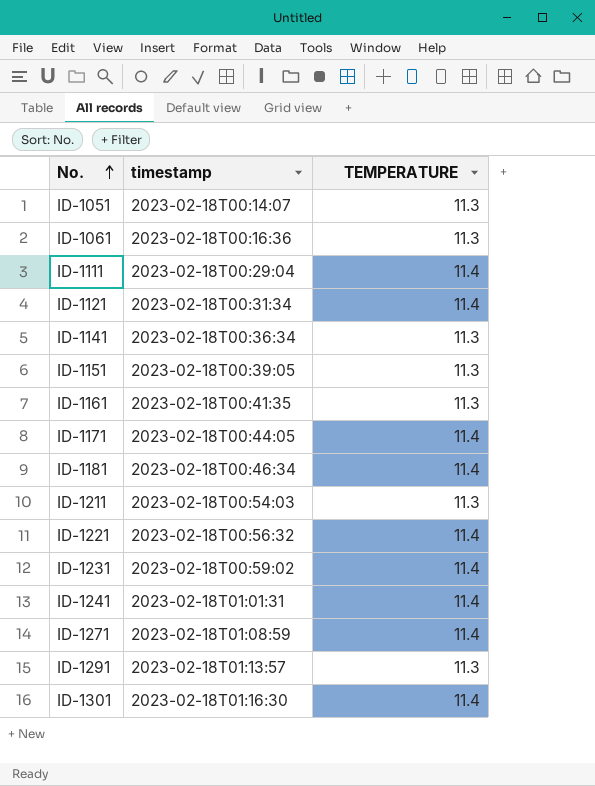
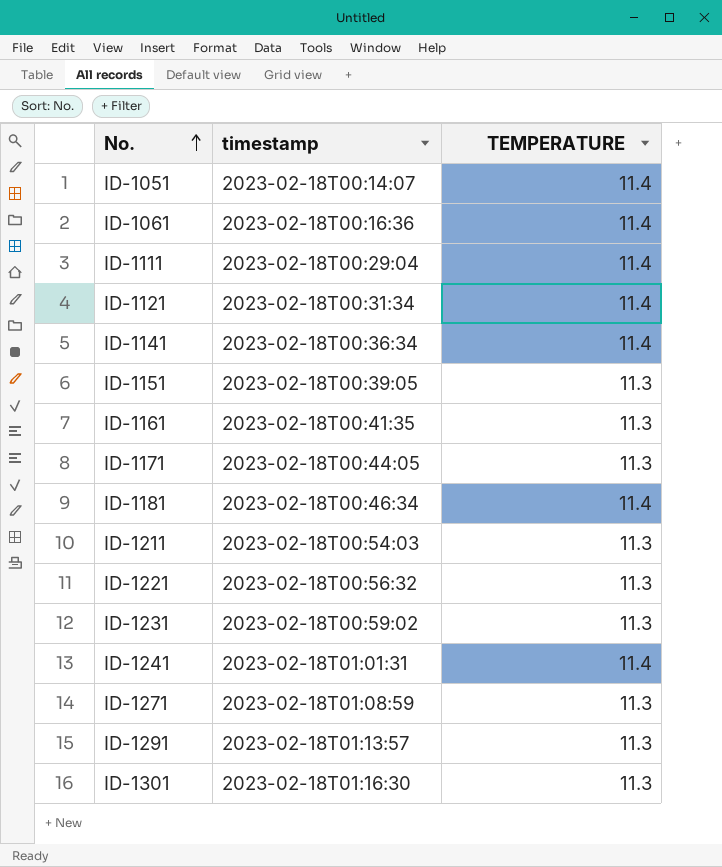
ID-1051 | TEMPERATURE: 11.3 -> 11.4
ID-1061 | TEMPERATURE: 11.3 -> 11.4
ID-1141 | TEMPERATURE: 11.3 -> 11.4
ID-1171 | TEMPERATURE: 11.4 -> 11.3
ID-1221 | TEMPERATURE: 11.4 -> 11.3
ID-1231 | TEMPERATURE: 11.4 -> 11.3
ID-1271 | TEMPERATURE: 11.4 -> 11.3
ID-1301 | TEMPERATURE: 11.4 -> 11.3

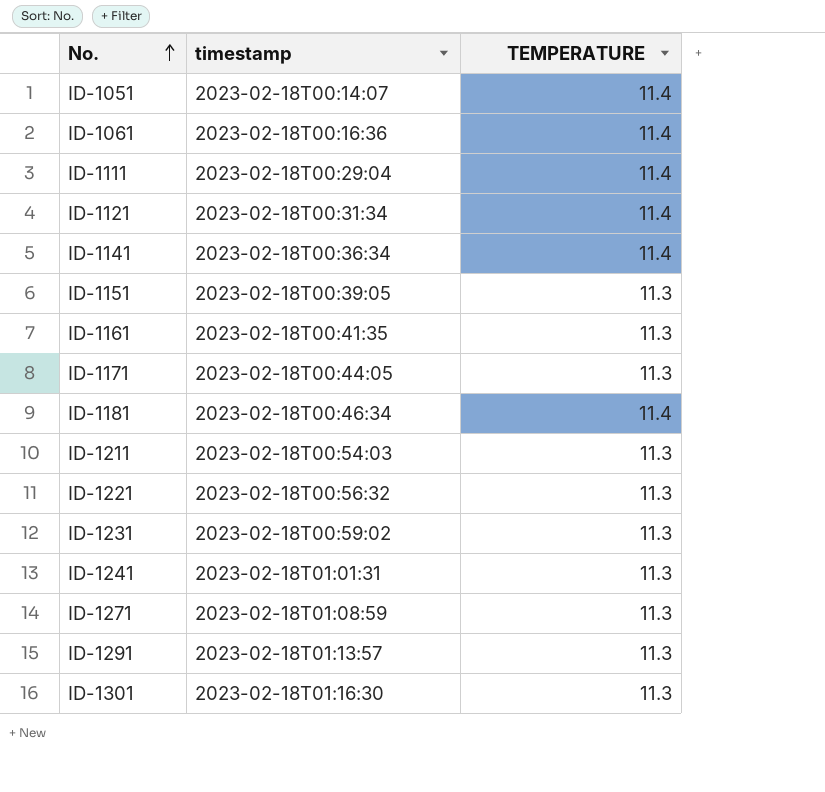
ID-1241 | TEMPERATURE: 11.4 -> 11.3

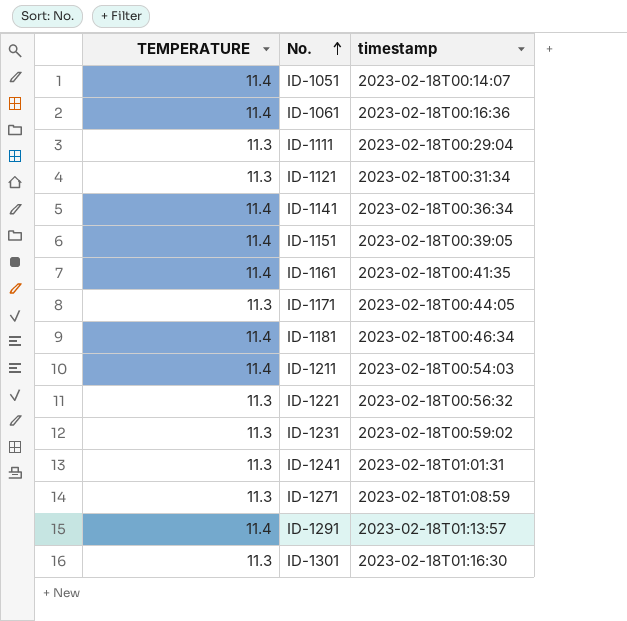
column TEMPERATURE | position: 3 -> 1
ID-1111 | TEMPERATURE: 11.4 -> 11.3
ID-1121 | TEMPERATURE: 11.4 -> 11.3
ID-1151 | TEMPERATURE: 11.3 -> 11.4
ID-1161 | TEMPERATURE: 11.3 -> 11.4
ID-1211 | TEMPERATURE: 11.3 -> 11.4
ID-1291 | TEMPERATURE: 11.3 -> 11.4

